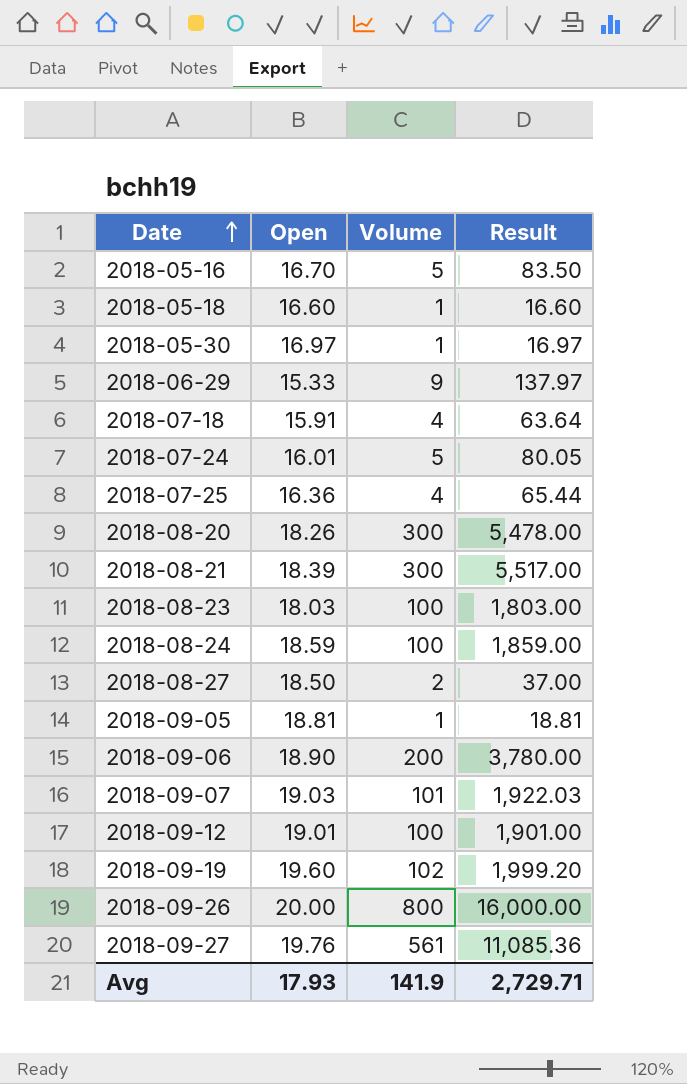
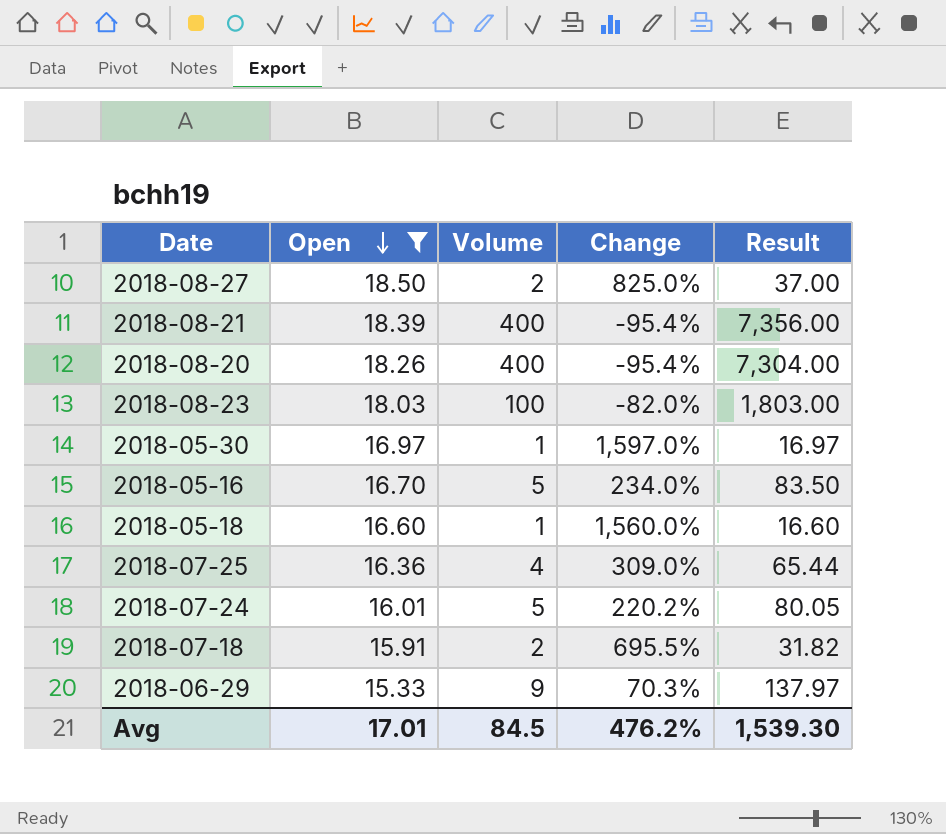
filter: none -> Open <= 18.50
row order: Date ascending -> Open descending
column Change | formula: none -> ([Open] - [Volume]) / [Volume]
2018-08-21 | Volume: 300 -> 400
2018-08-21 | Result: 5,517.00 -> 7,356.00
2018-08-20 | Volume: 300 -> 400
2018-08-20 | Result: 5,478.00 -> 7,304.00
2018-07-18 | Volume: 4 -> 2
2018-07-18 | Result: 63.64 -> 31.82
Avg | Open: 17.93 -> 17.01
Avg | Volume: 141.9 -> 84.5
Avg | Result: 2,729.71 -> 1,539.30

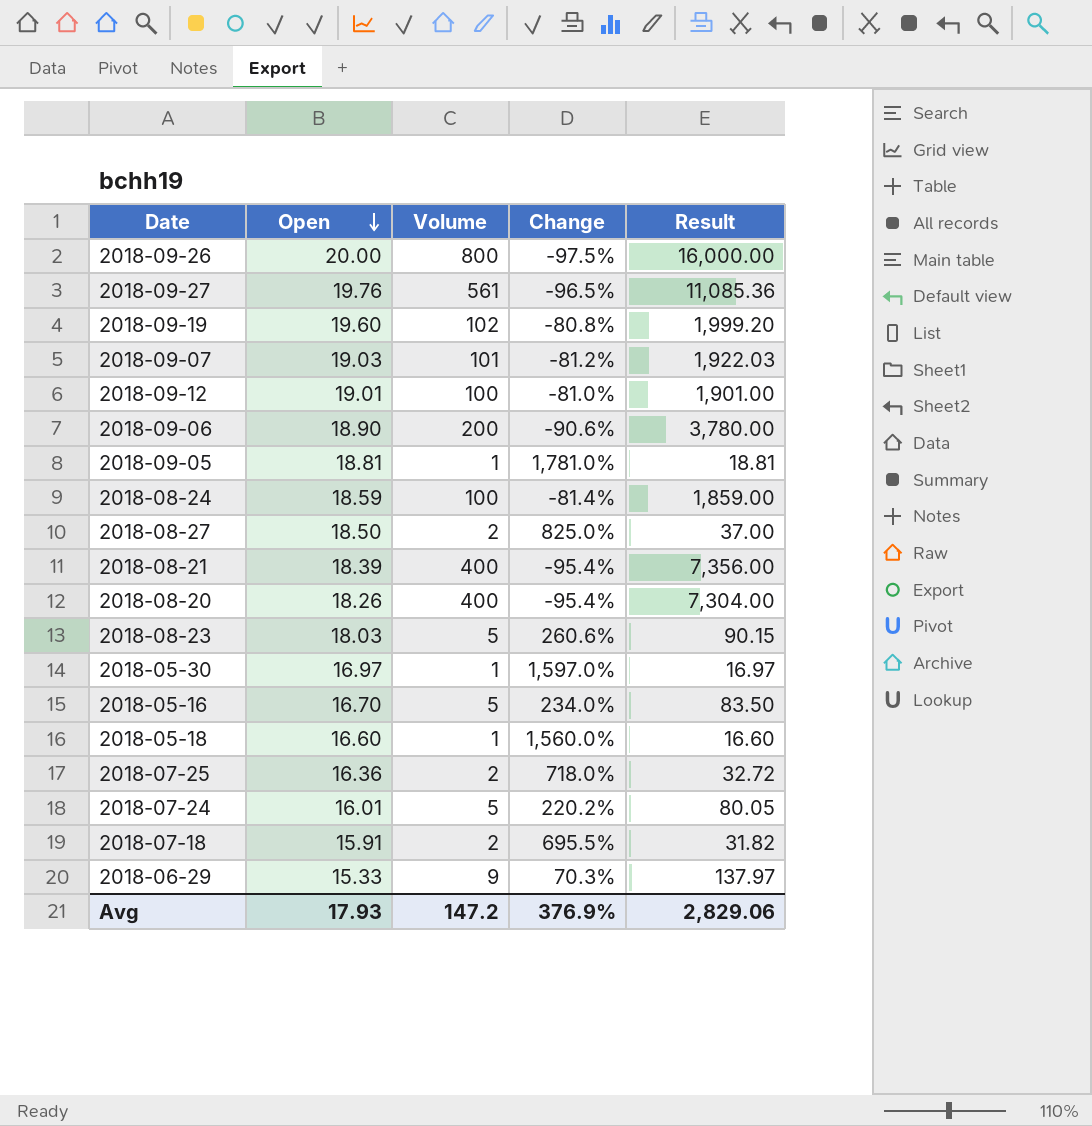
filter: Open <= 18.50 -> none
2018-08-23 | Volume: 100 -> 5
2018-08-23 | Change: -82.0% -> 260.6%
2018-08-23 | Result: 1,803.00 -> 90.15
2018-07-25 | Volume: 4 -> 2
2018-07-25 | Change: 309.0% -> 718.0%
2018-07-25 | Result: 65.44 -> 32.72
Avg | Open: 17.01 -> 17.93
Avg | Volume: 84.5 -> 147.2
Avg | Change: 476.2% -> 376.9%
Avg | Result: 1,539.30 -> 2,829.06

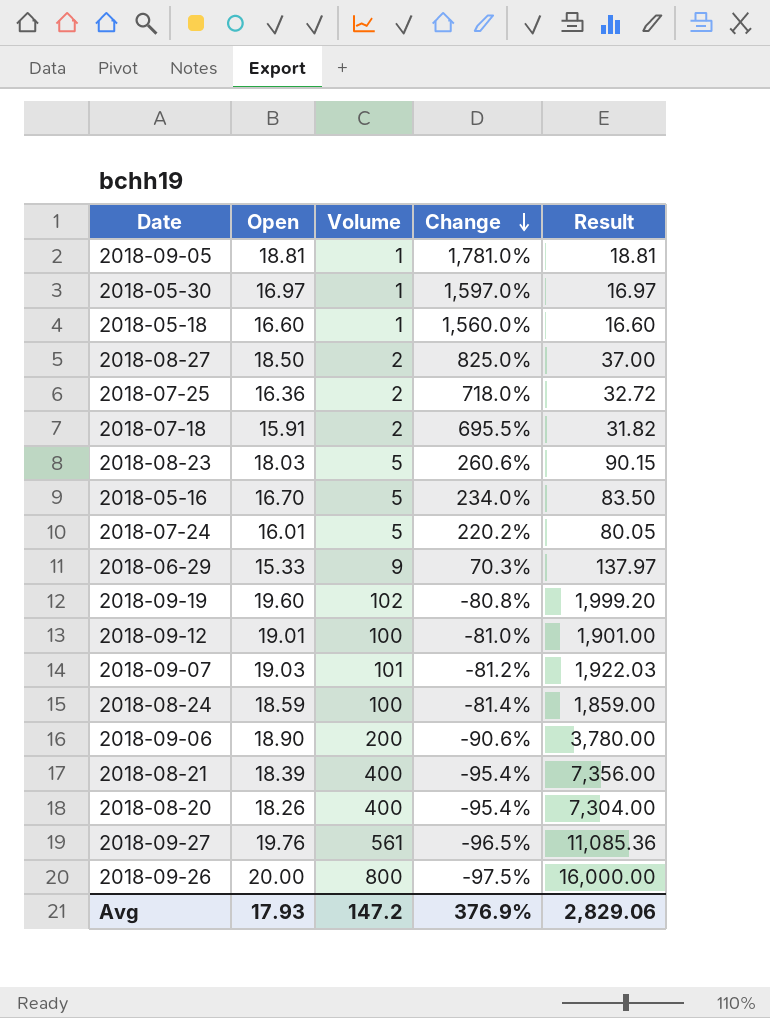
row order: Open descending -> Change descending

